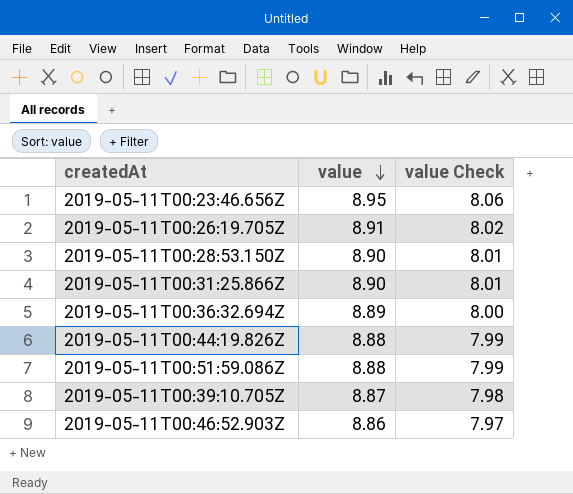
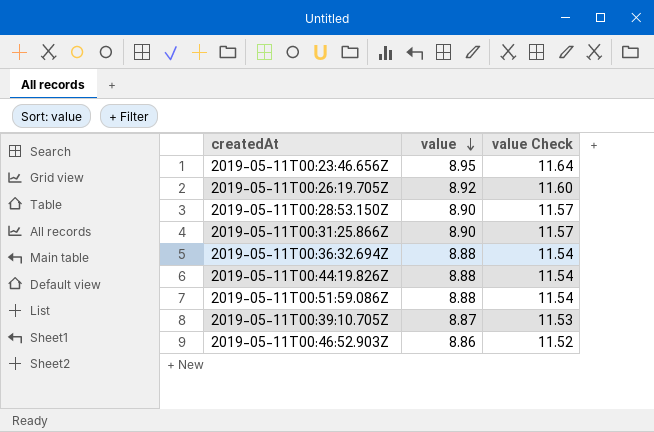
column value Check | formula: [value] * 0.9 -> [value] * 1.3
2019-05-11T00:26:19.705Z | value: 8.91 -> 8.92
2019-05-11T00:36:32.694Z | value: 8.89 -> 8.88

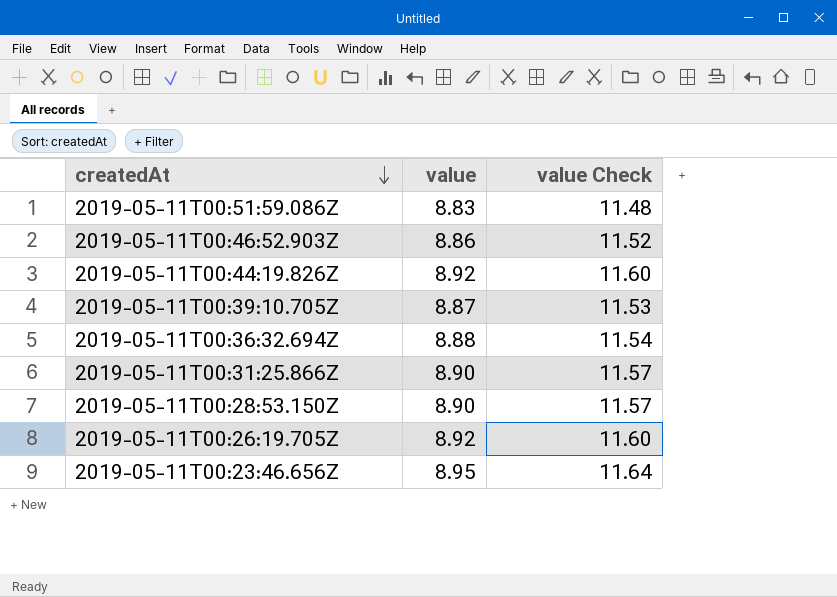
row order: value descending -> createdAt descending
2019-05-11T00:51:59.086Z | value: 8.88 -> 8.83
2019-05-11T00:51:59.086Z | value Check: 11.54 -> 11.48
2019-05-11T00:44:19.826Z | value: 8.88 -> 8.92
2019-05-11T00:44:19.826Z | value Check: 11.54 -> 11.60

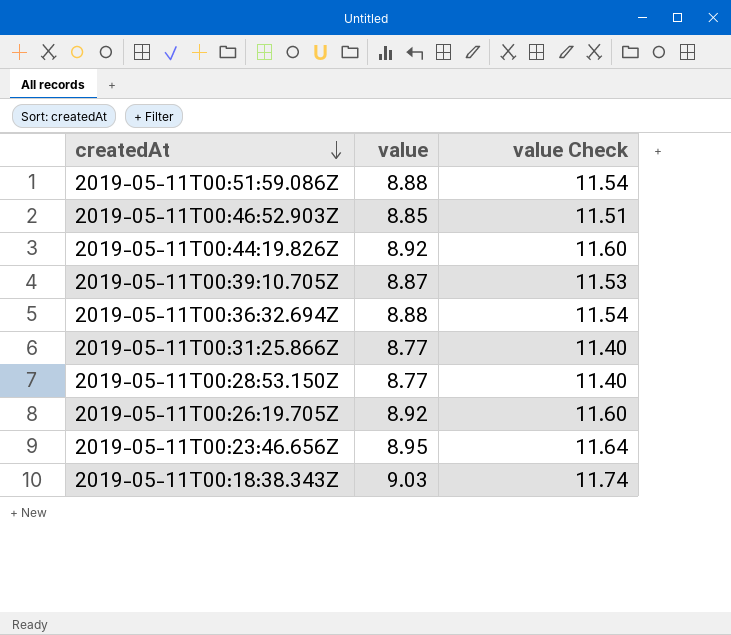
2019-05-11T00:51:59.086Z | value: 8.83 -> 8.88
2019-05-11T00:51:59.086Z | value Check: 11.48 -> 11.54
2019-05-11T00:46:52.903Z | value: 8.86 -> 8.85
2019-05-11T00:46:52.903Z | value Check: 11.52 -> 11.51
2019-05-11T00:31:25.866Z | value: 8.90 -> 8.77
2019-05-11T00:31:25.866Z | value Check: 11.57 -> 11.40
2019-05-11T00:28:53.150Z | value: 8.90 -> 8.77
2019-05-11T00:28:53.150Z | value Check: 11.57 -> 11.40
row 2019-05-11T00:18:38.343Z: none -> 9.03 | 11.74

